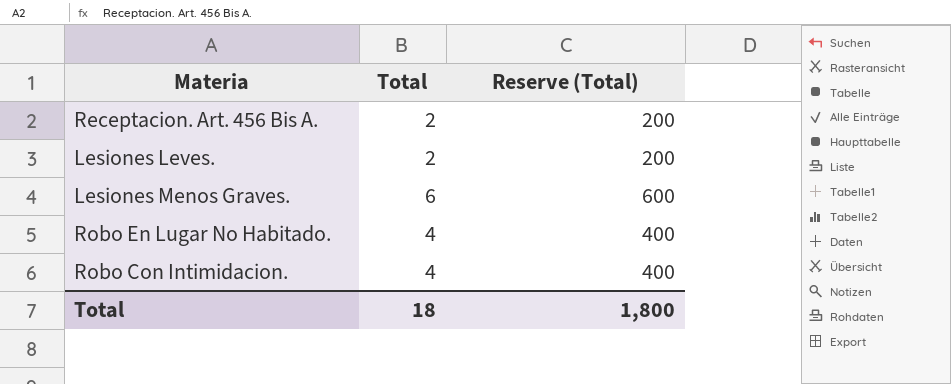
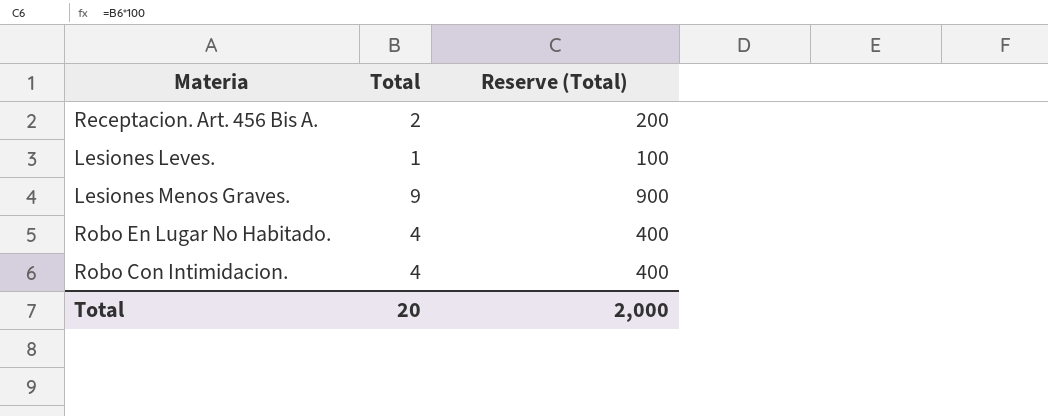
Lesiones Leves. | Total: 2 -> 1
Lesiones Leves. | Reserve (Total): 200 -> 100
Lesiones Menos Graves. | Total: 6 -> 9
Lesiones Menos Graves. | Reserve (Total): 600 -> 900
Total | Total: 18 -> 20
Total | Reserve (Total): 1,800 -> 2,000

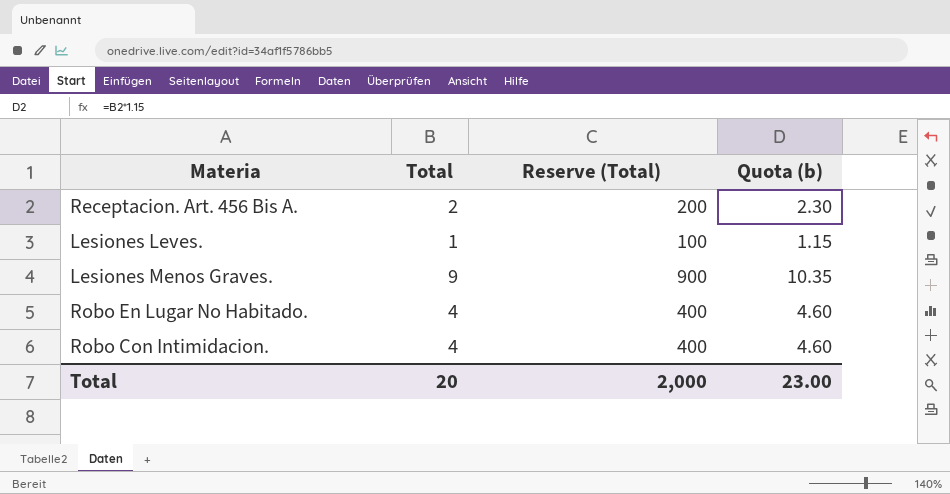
column Quota (b) | formula: none -> [Total] * 1.15

